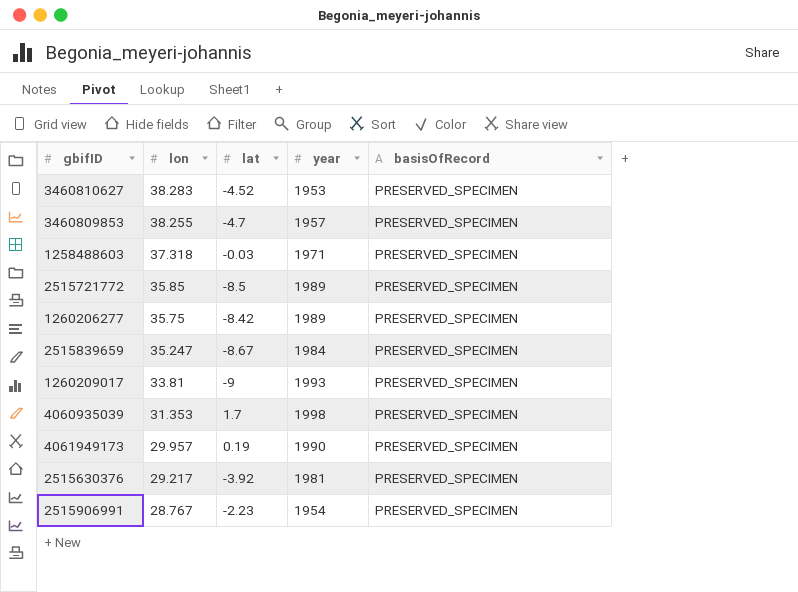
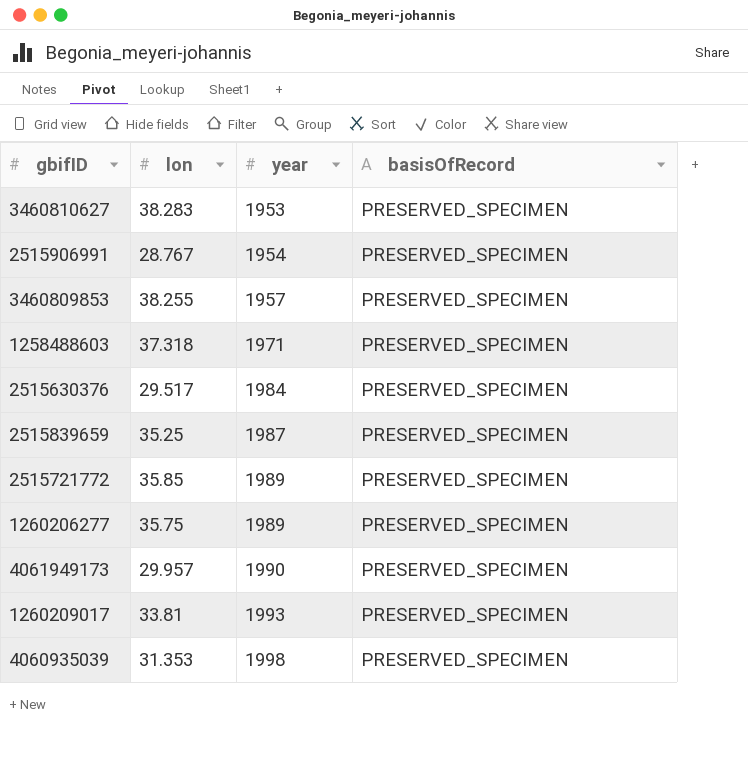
row order: lon descending -> year ascending
column lat | position: 3 -> none
2515630376 | lon: 29.217 -> 29.517
2515630376 | year: 1981 -> 1984
2515839659 | lon: 35.247 -> 35.25
2515839659 | year: 1984 -> 1987

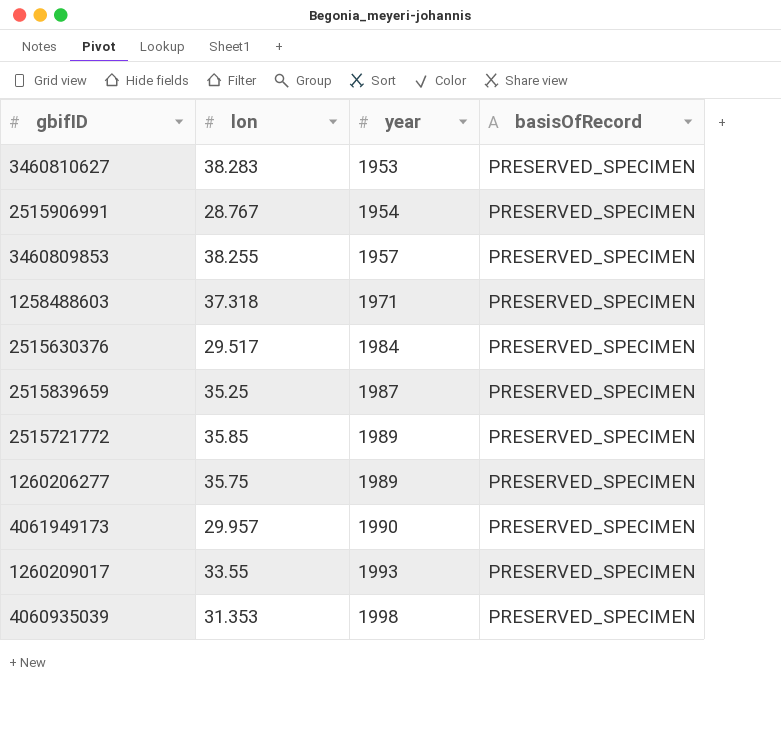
1260209017 | lon: 33.81 -> 33.55

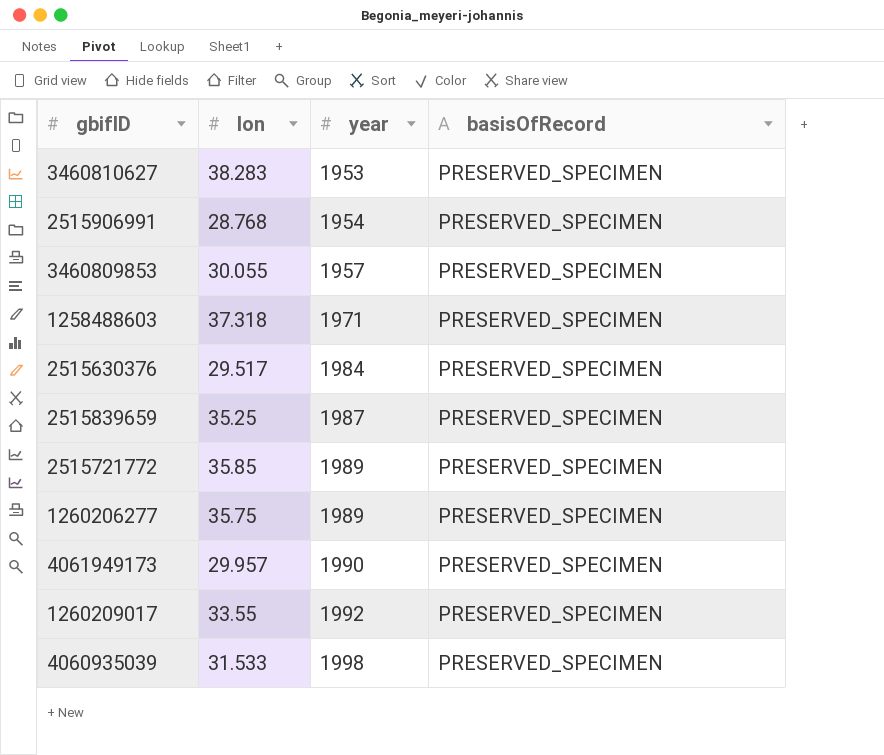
2515906991 | lon: 28.767 -> 28.768
3460809853 | lon: 38.255 -> 30.055
1260209017 | year: 1993 -> 1992
4060935039 | lon: 31.353 -> 31.533

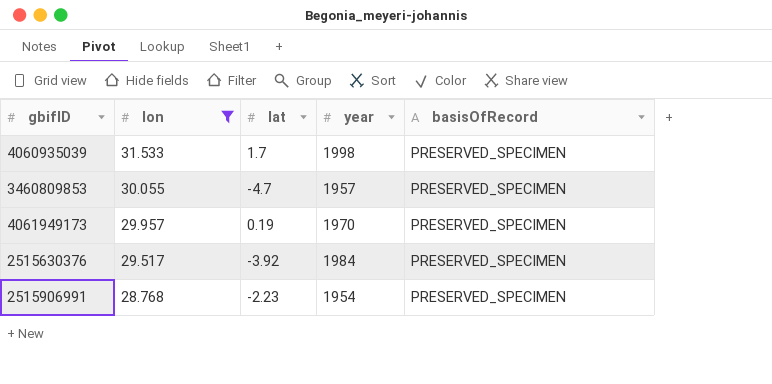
filter: none -> lon <= 31.533
row order: year ascending -> lon descending
column lat | position: none -> 3
4061949173 | year: 1990 -> 1970

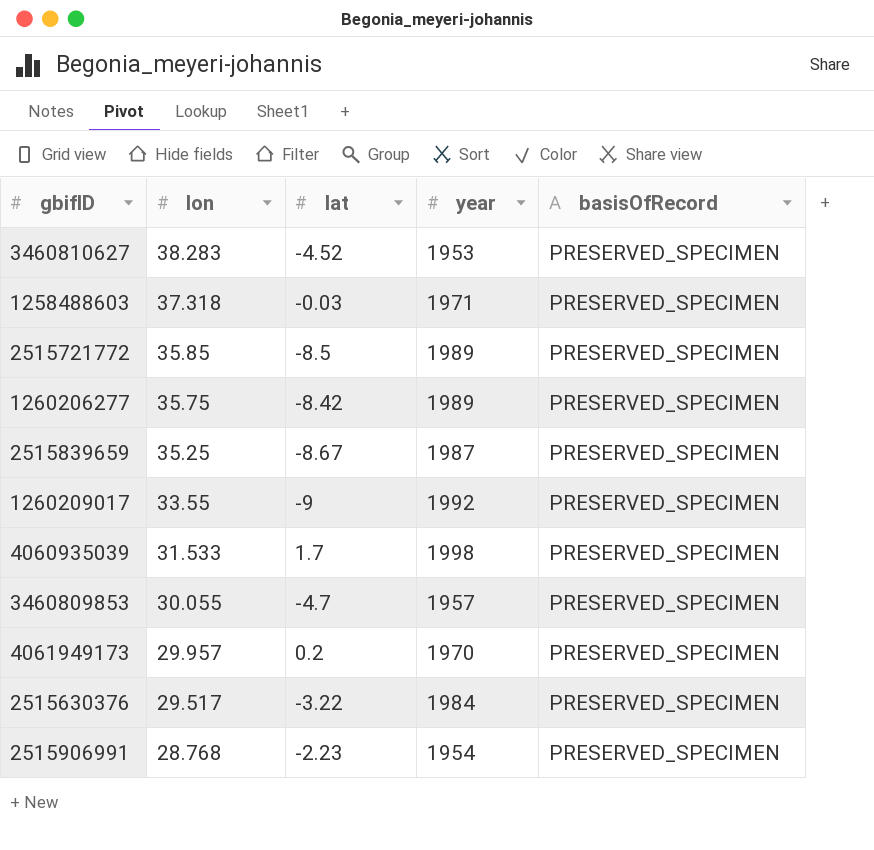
filter: lon <= 31.533 -> none
4061949173 | lat: 0.19 -> 0.2
2515630376 | lat: -3.92 -> -3.22

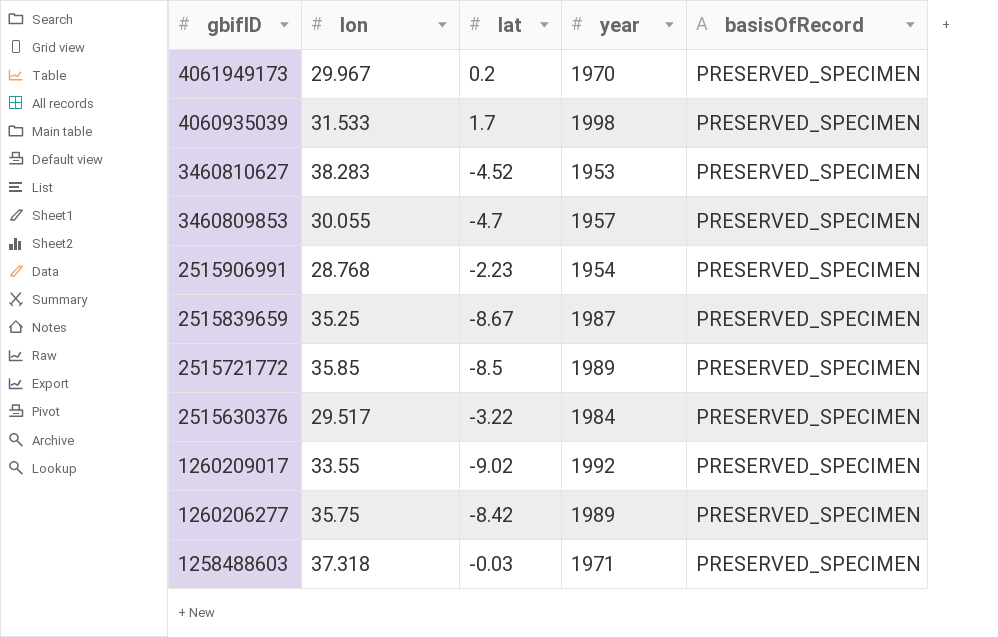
row order: lon descending -> gbifID descending
4061949173 | lon: 29.957 -> 29.967
1260209017 | lat: -9 -> -9.02

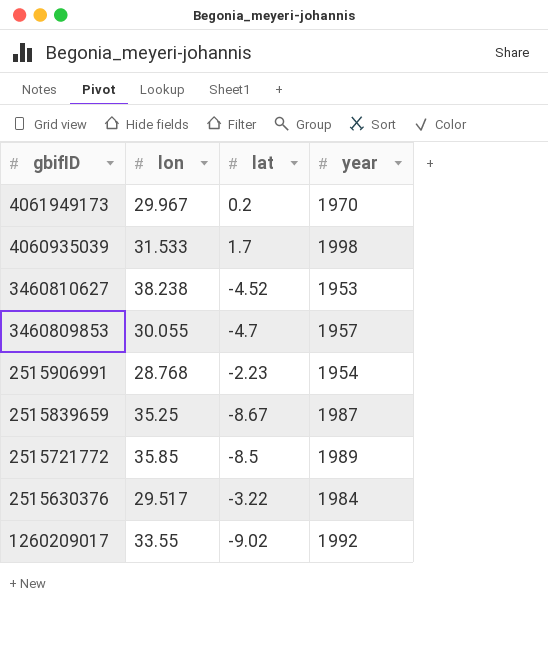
column basisOfRecord | position: 5 -> none
row 1260206277: 35.75 | -8.42 | 1989 | PRESERVED_SPECIMEN -> none
row 1258488603: 37.318 | -0.03 | 1971 | PRESERVED_SPECIMEN -> none
3460810627 | lon: 38.283 -> 38.238

